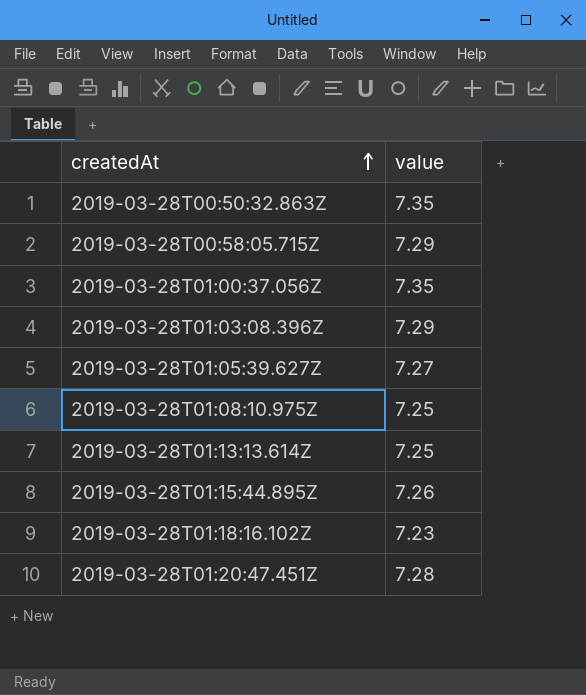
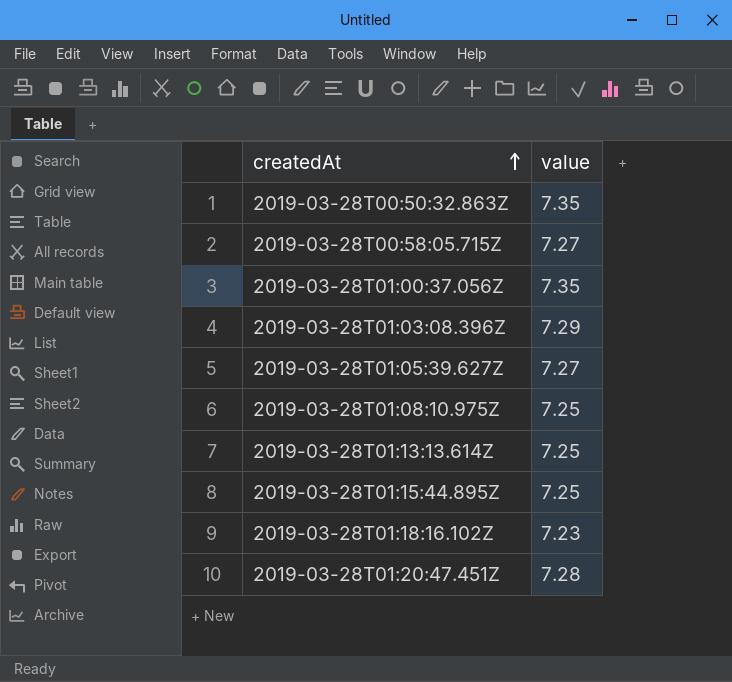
2019-03-28T00:58:05.715Z | value: 7.29 -> 7.27
2019-03-28T01:15:44.895Z | value: 7.26 -> 7.25

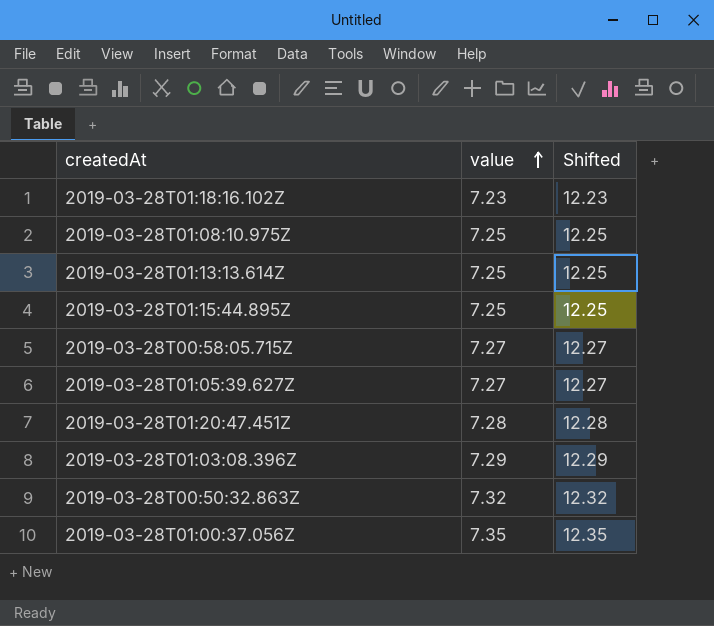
row order: createdAt ascending -> value ascending
column Shifted | formula: none -> [value] + 5
2019-03-28T00:50:32.863Z | value: 7.35 -> 7.32

